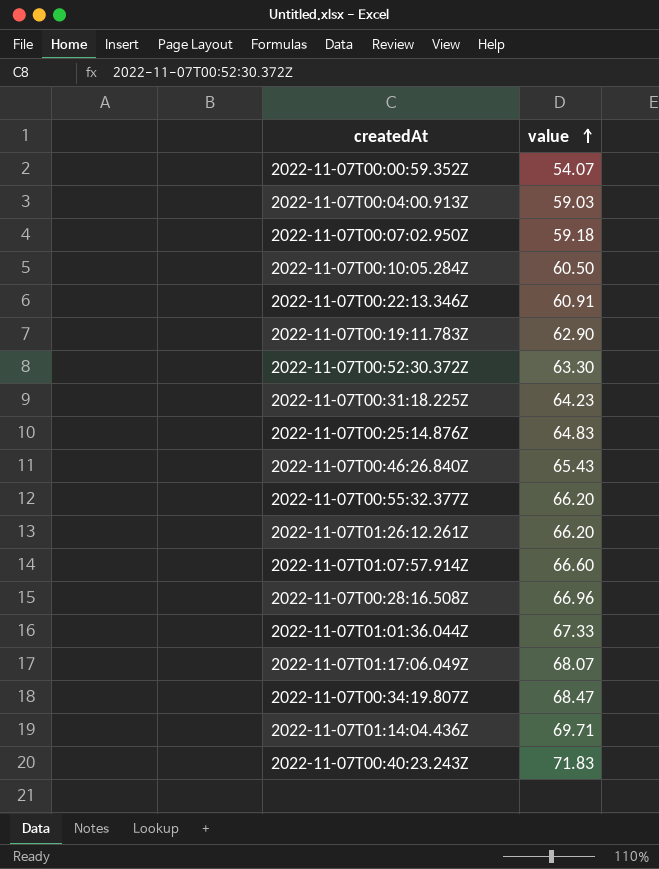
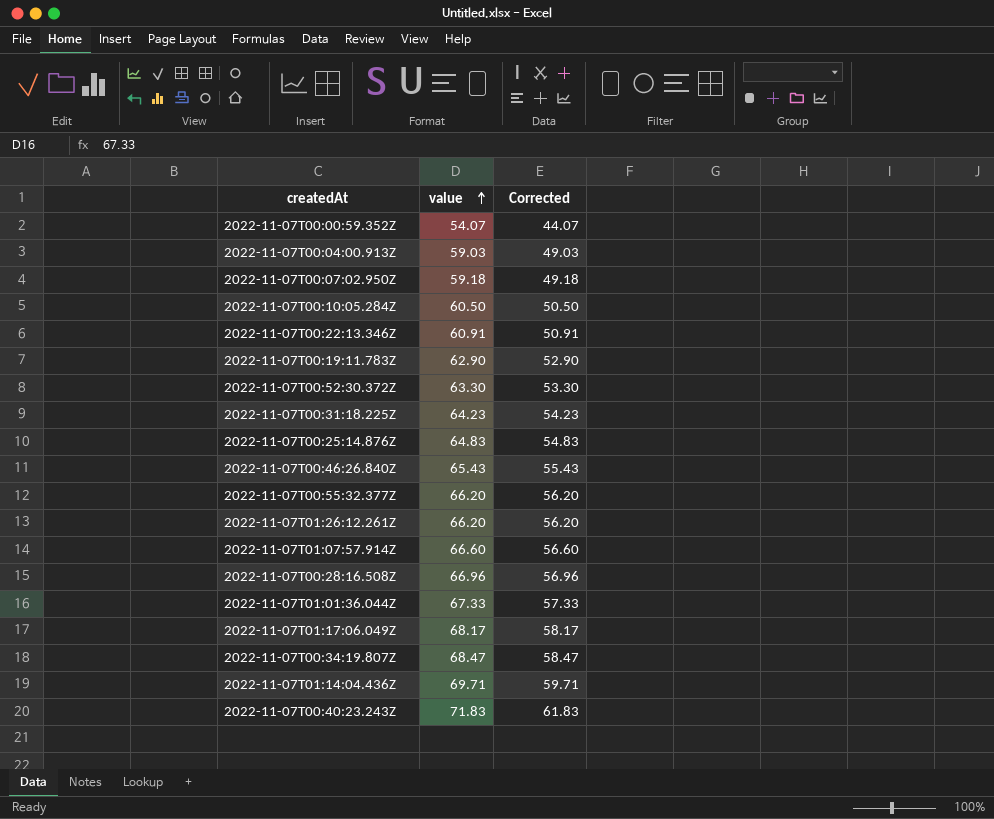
column Corrected | formula: none -> [value] - 10
2022-11-07T01:17:06.049Z | value: 68.07 -> 68.17

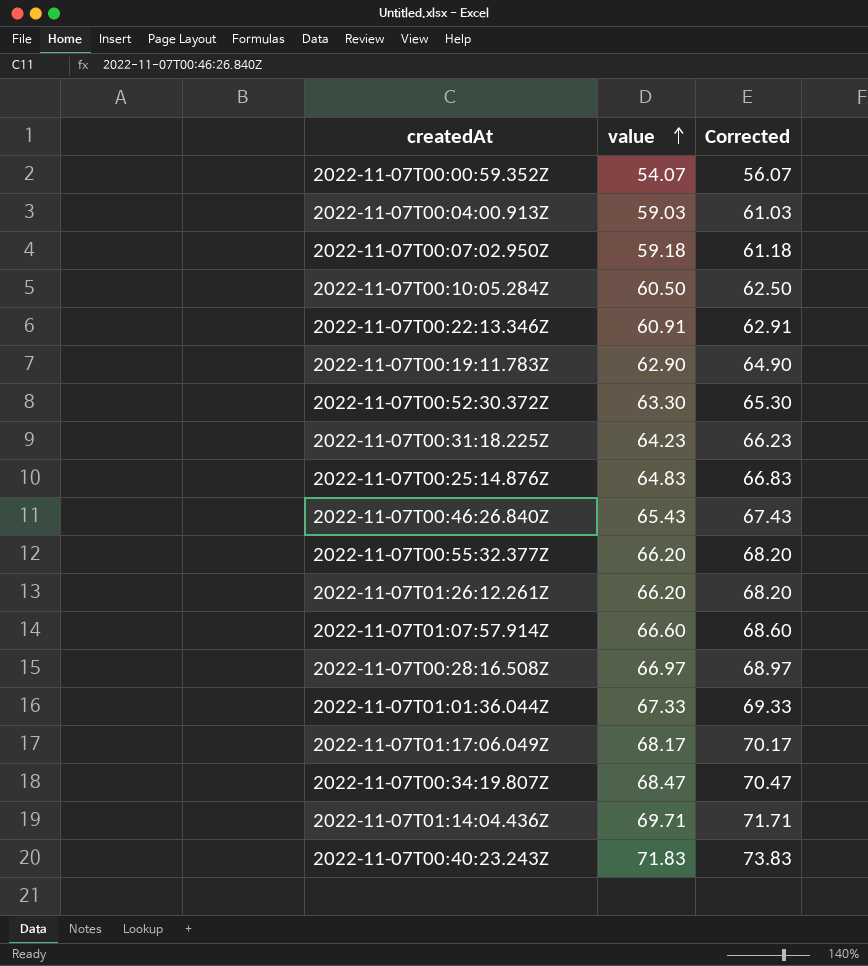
column Corrected | formula: [value] - 10 -> [value] + 2
2022-11-07T00:28:16.508Z | value: 66.96 -> 66.97

